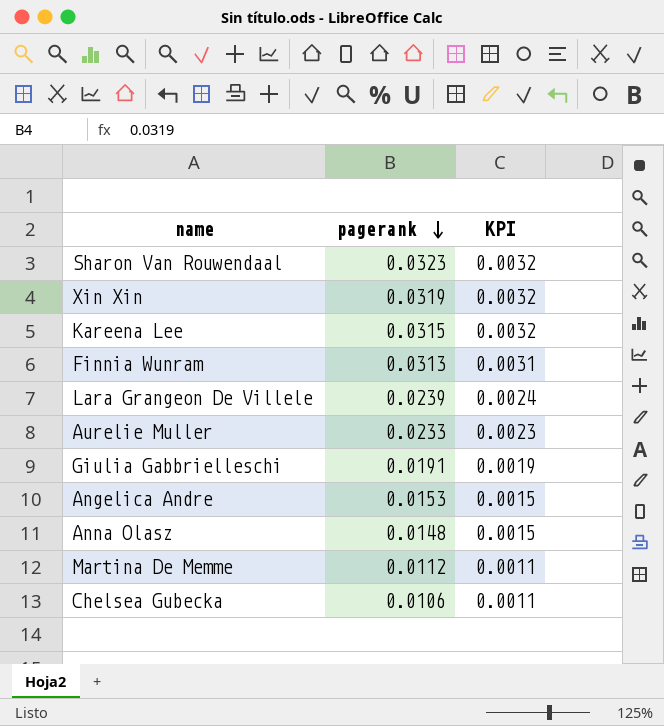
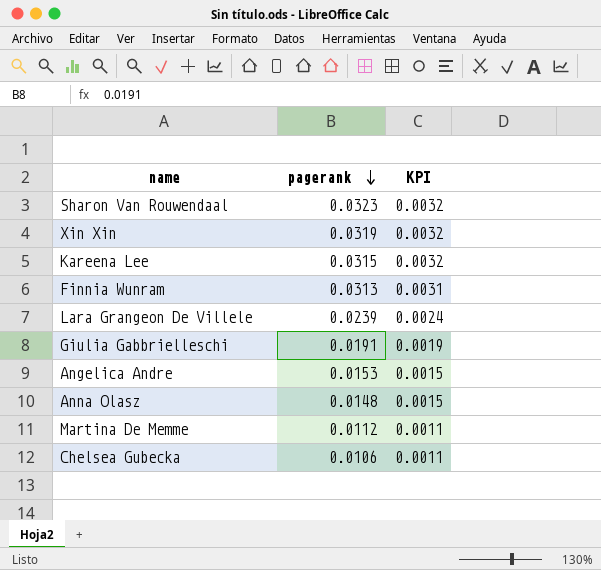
row Aurelie Muller: 0.0233 | 0.0023 -> none

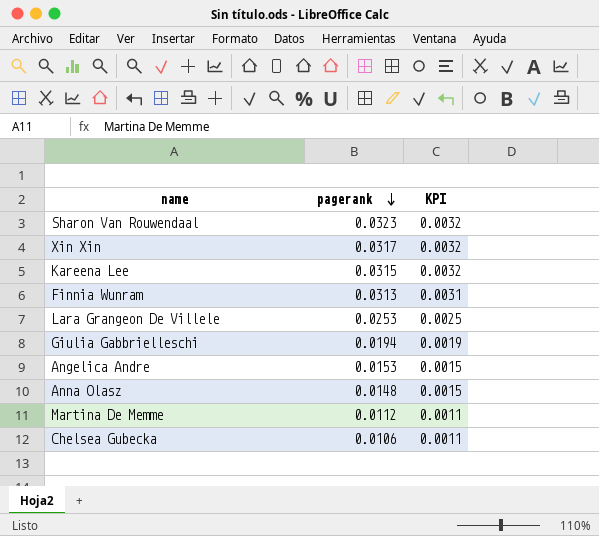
Xin Xin | pagerank: 0.0319 -> 0.0317
Lara Grangeon De Villele | pagerank: 0.0239 -> 0.0253
Lara Grangeon De Villele | KPI: 0.0024 -> 0.0025
Giulia Gabbrielleschi | pagerank: 0.0191 -> 0.0194

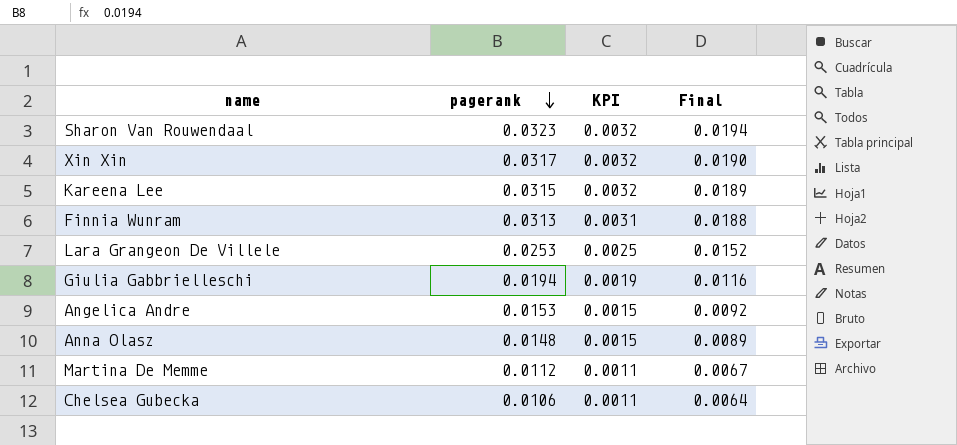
column Final | formula: none -> [pagerank] * 0.6

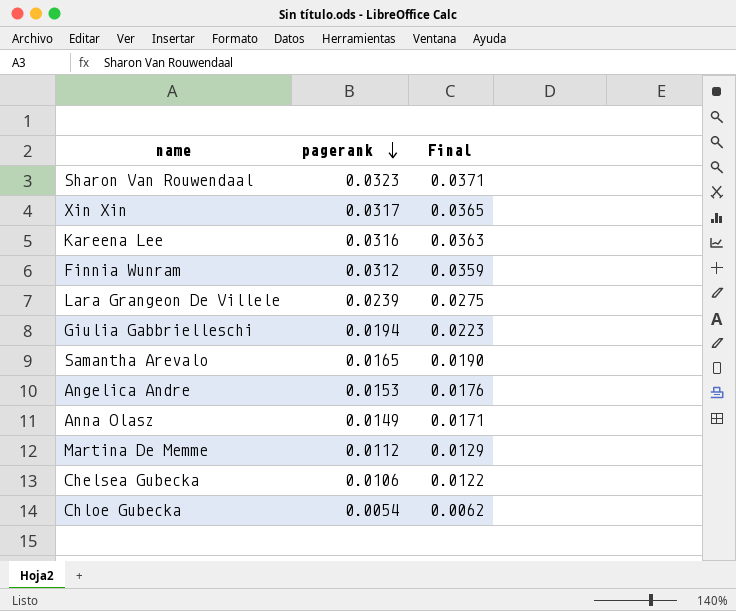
column KPI | formula: [pagerank] * 0.1 -> none
column Final | formula: [pagerank] * 0.6 -> [pagerank] * 1.15
Kareena Lee | pagerank: 0.0315 -> 0.0316
Finnia Wunram | pagerank: 0.0313 -> 0.0312
Lara Grangeon De Villele | pagerank: 0.0253 -> 0.0239
row Samantha Arevalo: none -> 0.0165 | 0.0190
Anna Olasz | pagerank: 0.0148 -> 0.0149
row Chloe Gubecka: none -> 0.0054 | 0.0062

